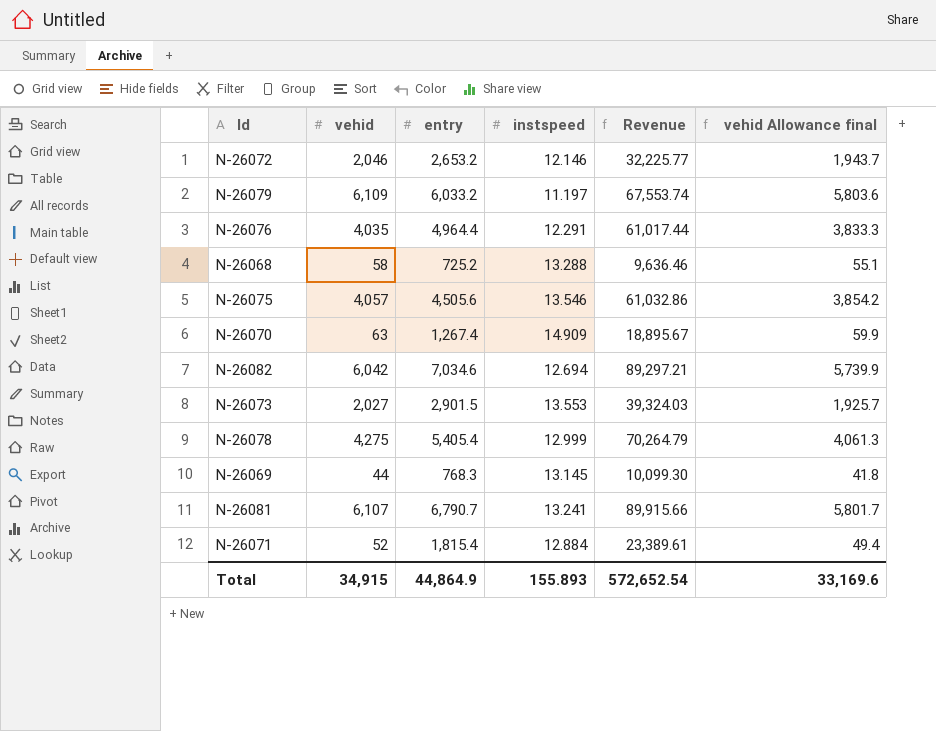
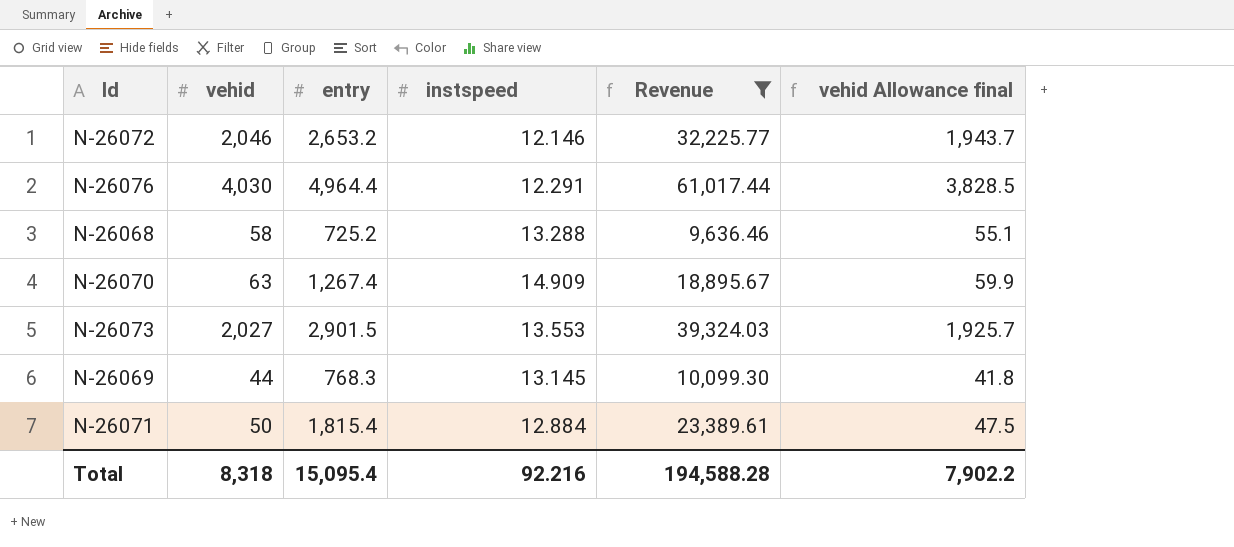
filter: none -> Revenue <= 61,017.44
N-26076 | vehid: 4,035 -> 4,030
N-26076 | vehid Allowance final: 3,833.3 -> 3,828.5
N-26071 | vehid: 52 -> 50
N-26071 | vehid Allowance final: 49.4 -> 47.5
Total | vehid: 34,915 -> 8,318
Total | entry: 44,864.9 -> 15,095.4
Total | instspeed: 155.893 -> 92.216
Total | Revenue: 572,652.54 -> 194,588.28
Total | vehid Allowance final: 33,169.6 -> 7,902.2

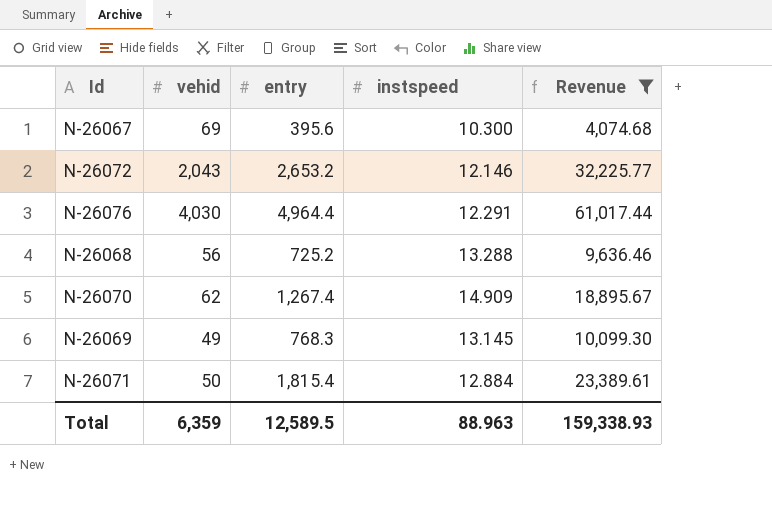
column vehid Allowance final | formula: [vehid] * 0.95 -> none
row N-26073: 2,027 | 2,901.5 | 13.553 | 39,324.03 | 1,925.7 -> none
row N-26067: none -> 69 | 395.6 | 10.300 | 4,074.68
N-26072 | vehid: 2,046 -> 2,043
N-26068 | vehid: 58 -> 56
N-26070 | vehid: 63 -> 62
N-26069 | vehid: 44 -> 49
Total | vehid: 8,318 -> 6,359
Total | entry: 15,095.4 -> 12,589.5
Total | instspeed: 92.216 -> 88.963
Total | Revenue: 194,588.28 -> 159,338.93

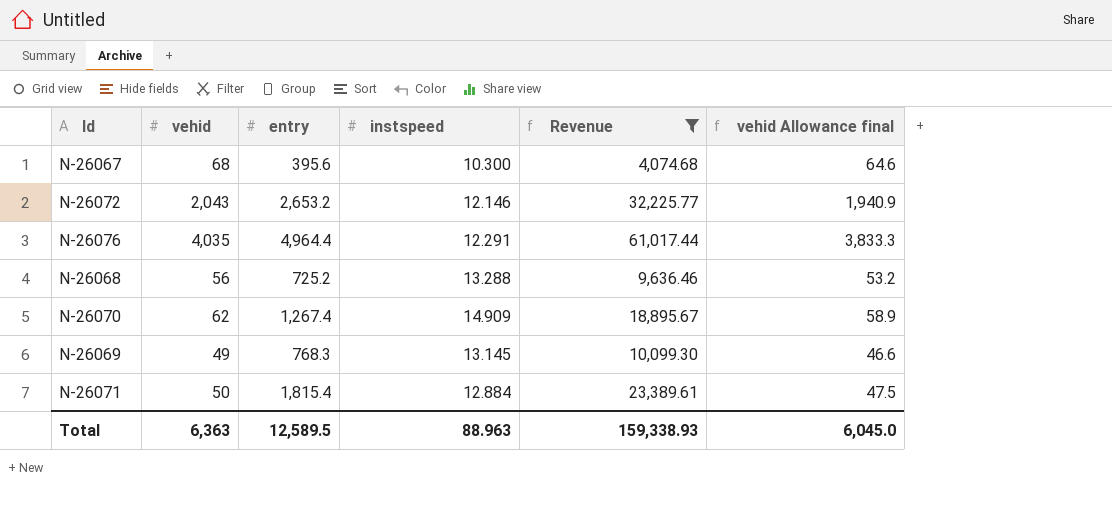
column vehid Allowance final | formula: none -> [vehid] * 0.95
N-26067 | vehid: 69 -> 68
N-26076 | vehid: 4,030 -> 4,035
Total | vehid: 6,359 -> 6,363

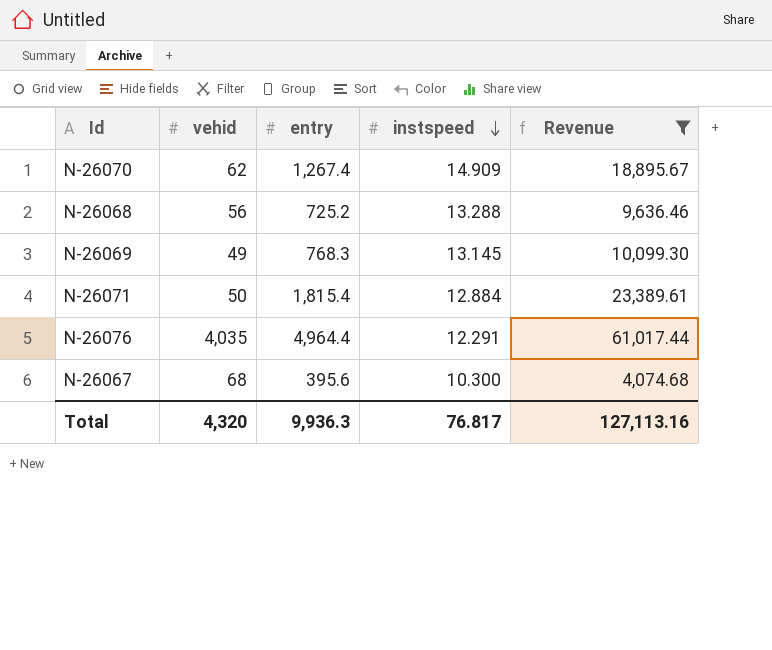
row order: none -> instspeed descending
column vehid Allowance final | formula: [vehid] * 0.95 -> none
row N-26072: 2,043 | 2,653.2 | 12.146 | 32,225.77 | 1,940.9 -> none
Total | vehid: 6,363 -> 4,320
Total | entry: 12,589.5 -> 9,936.3
Total | instspeed: 88.963 -> 76.817
Total | Revenue: 159,338.93 -> 127,113.16

